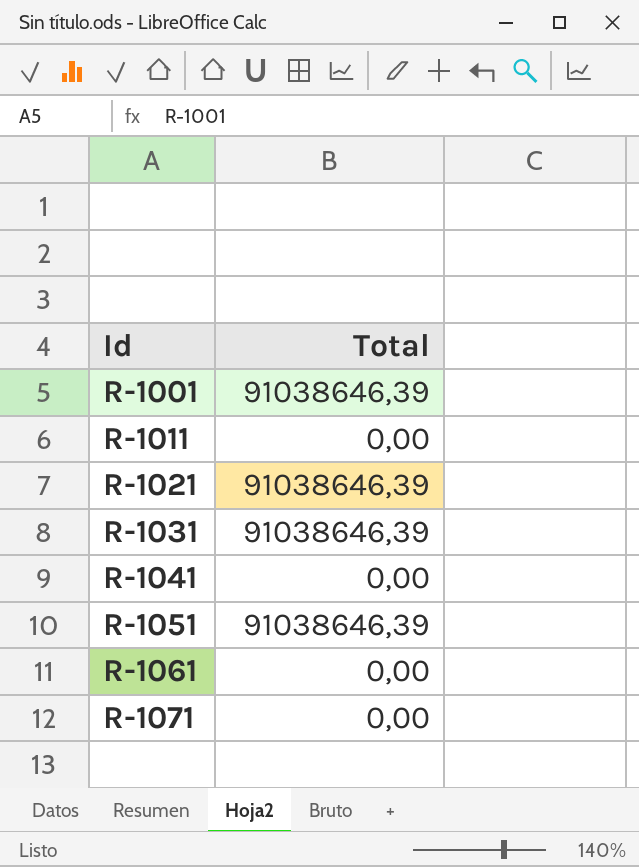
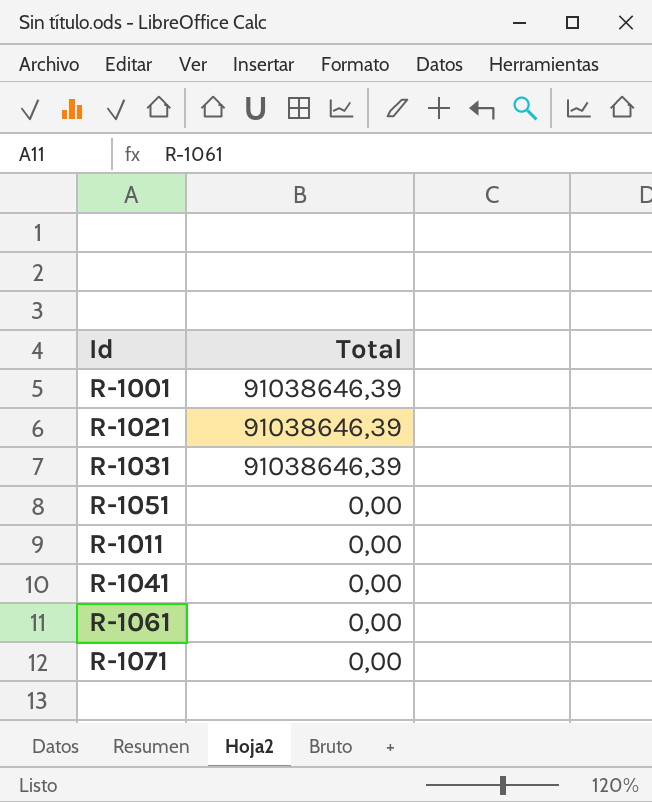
row order: Id ascending -> Total descending
R-1051 | Total: 91038646,39 -> 0,00

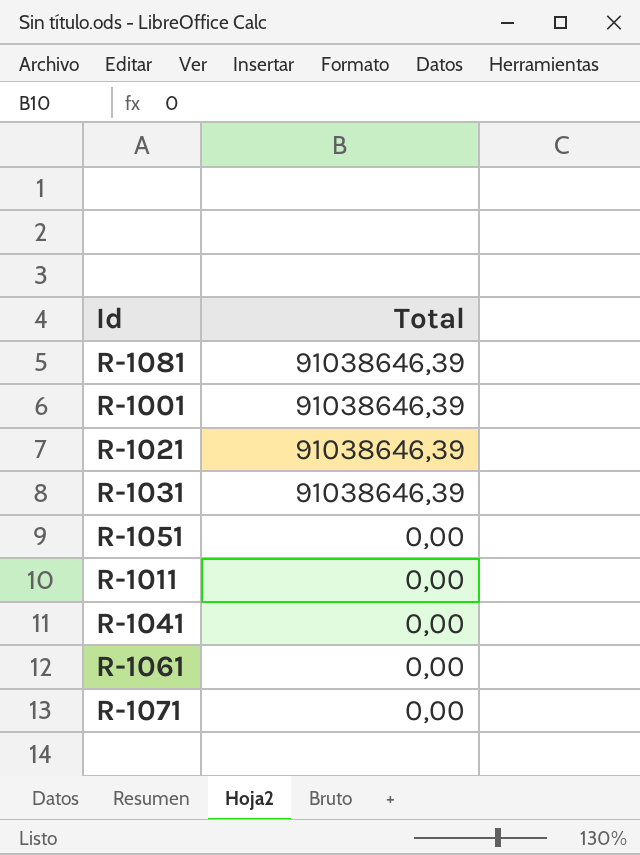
row R-1081: none -> 91038646,39

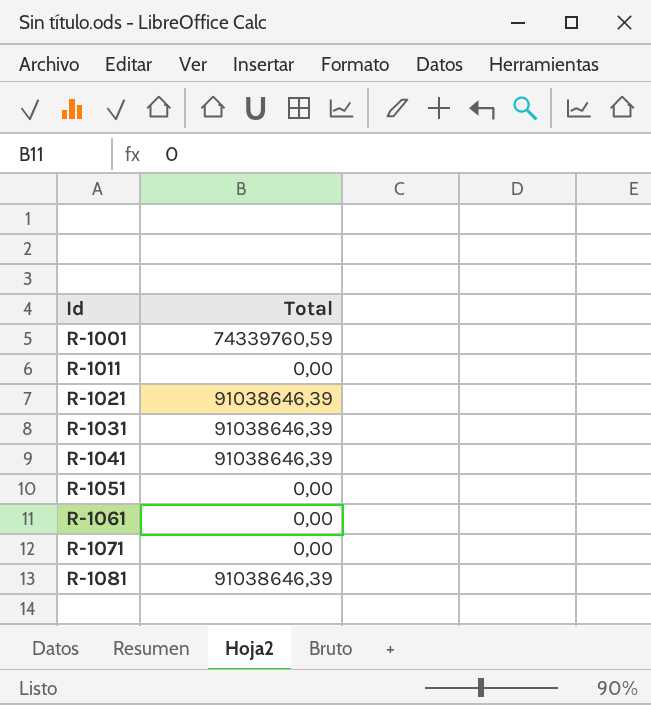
row order: Total descending -> Id ascending
R-1001 | Total: 91038646,39 -> 74339760,59
R-1041 | Total: 0,00 -> 91038646,39

